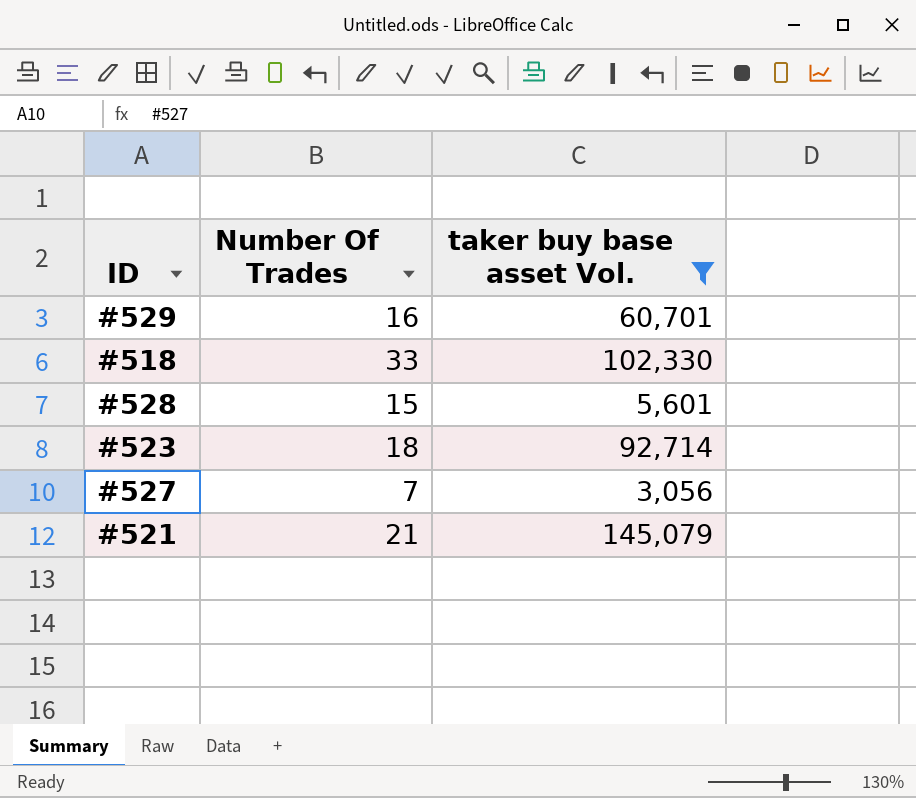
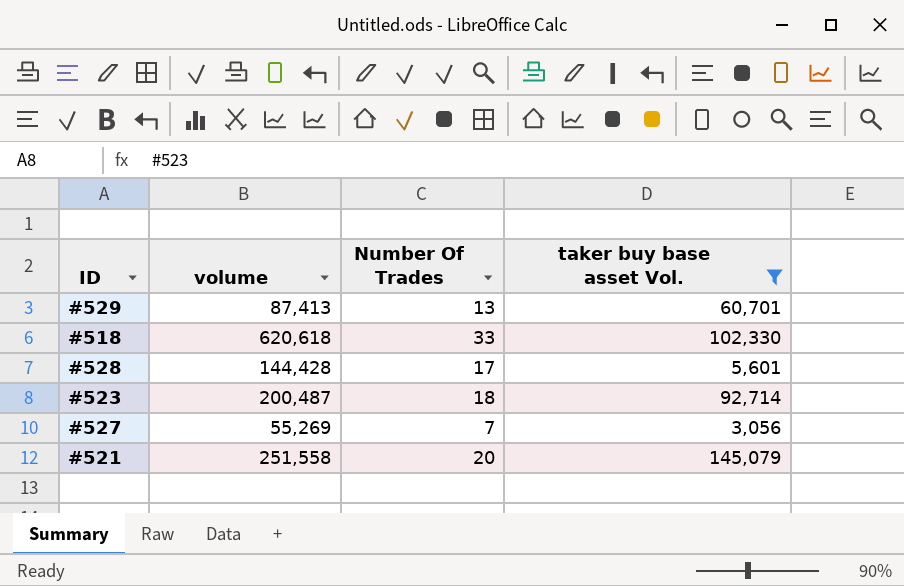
column volume | position: none -> 2
#529 | Number Of Trades: 16 -> 13
#528 | Number Of Trades: 15 -> 17
#521 | Number Of Trades: 21 -> 20

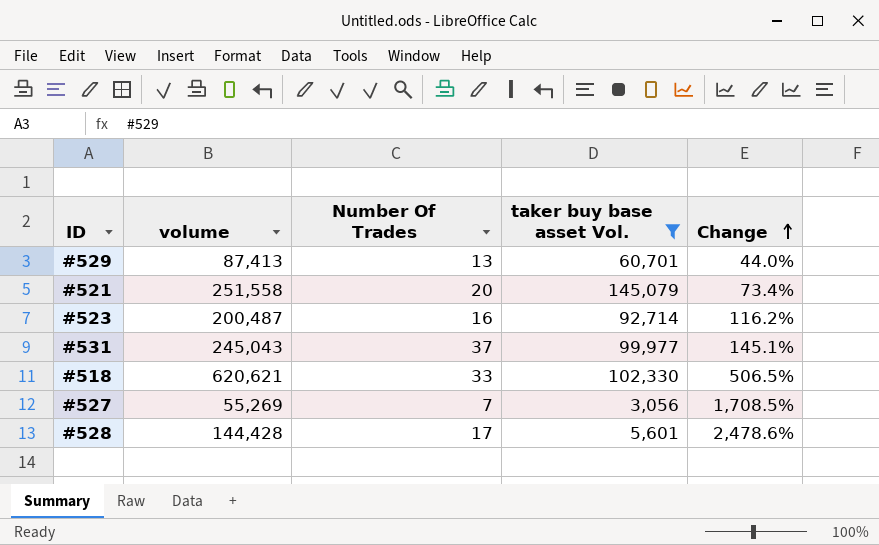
row order: none -> Change ascending
column Change | formula: none -> ([volume] - [taker buy base asset Vol.]) / [taker buy base asset Vol.]
#523 | Number Of Trades: 18 -> 16
row #531: none -> 245,043 | 37 | 99,977 | 145.1%
#518 | volume: 620,618 -> 620,621

